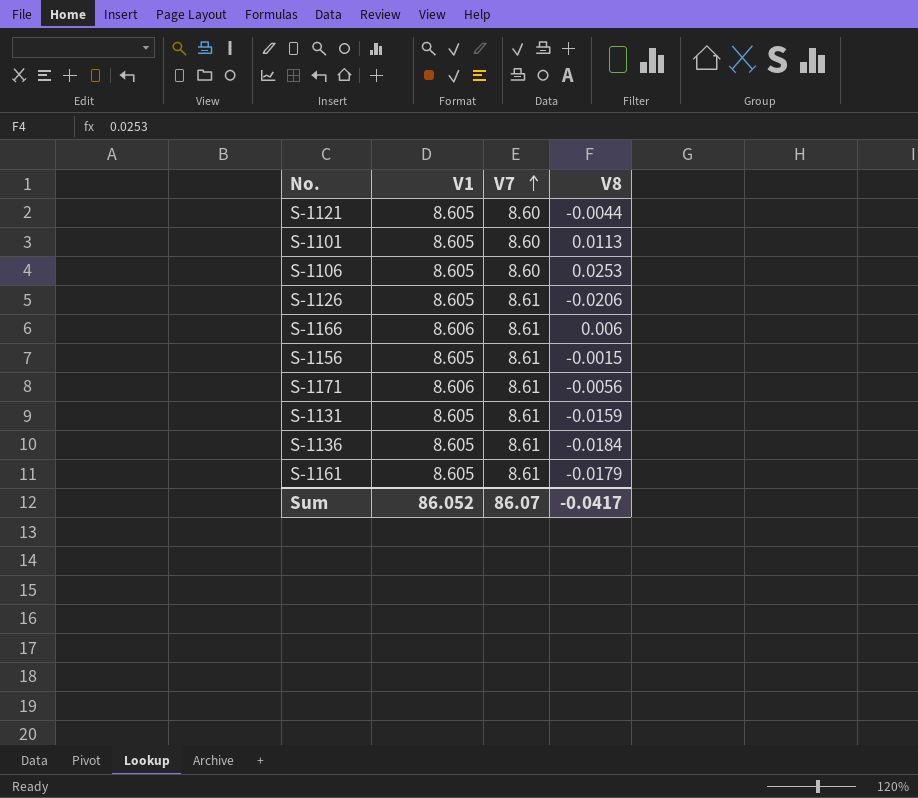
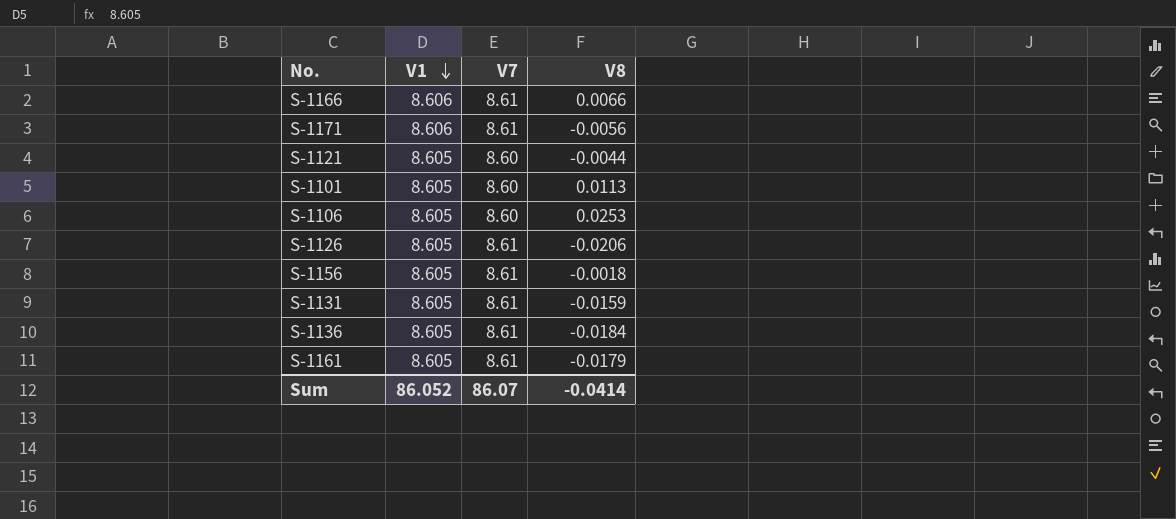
row order: V7 ascending -> V1 descending
S-1166 | V8: 0.006 -> 0.0066
S-1156 | V8: -0.0015 -> -0.0018
Sum | V8: -0.0417 -> -0.0414

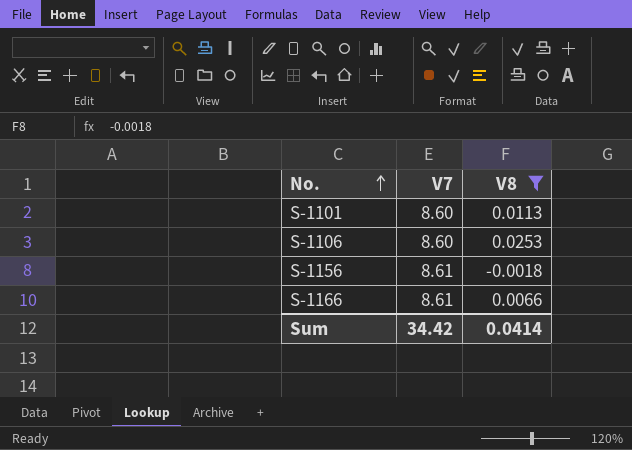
filter: none -> V8 >= -0.0018
row order: V1 descending -> No. ascending
column V1 | position: 2 -> none
Sum | V7: 86.07 -> 34.42
Sum | V8: -0.0414 -> 0.0414

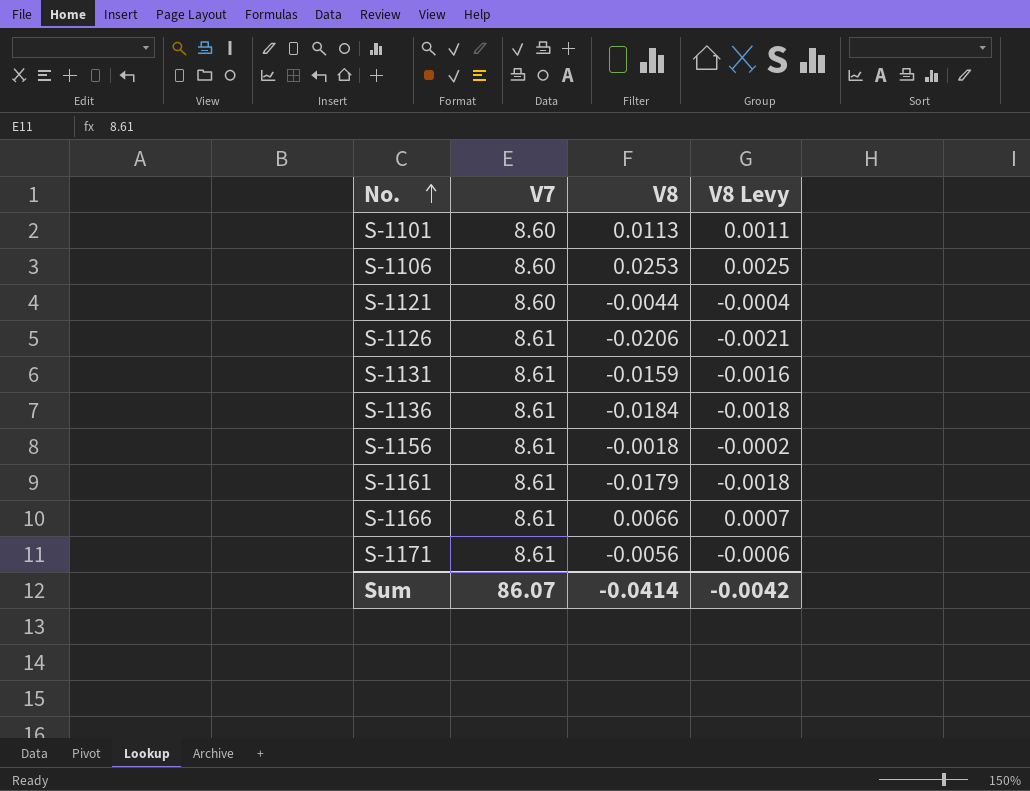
filter: V8 >= -0.0018 -> none
column V8 Levy | formula: none -> [V8] * 0.1
Sum | V7: 34.42 -> 86.07
Sum | V8: 0.0414 -> -0.0414

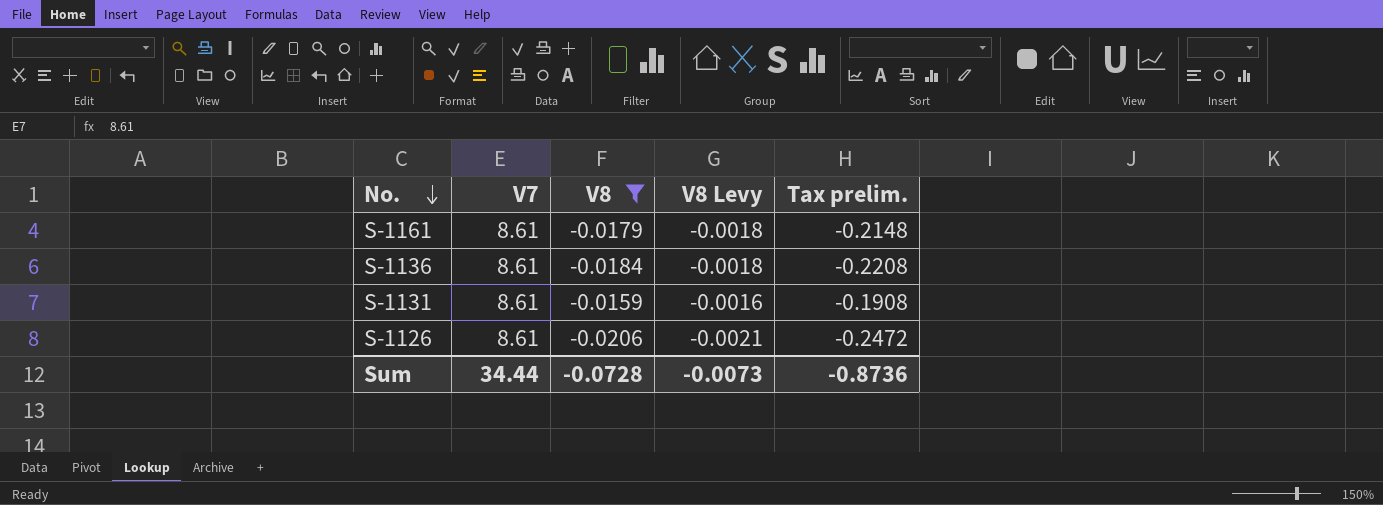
filter: none -> V8 <= -0.0159
row order: No. ascending -> No. descending
column Tax prelim. | formula: none -> [V8] * 12
Sum | V7: 86.07 -> 34.44
Sum | V8: -0.0414 -> -0.0728
Sum | V8 Levy: -0.0042 -> -0.0073

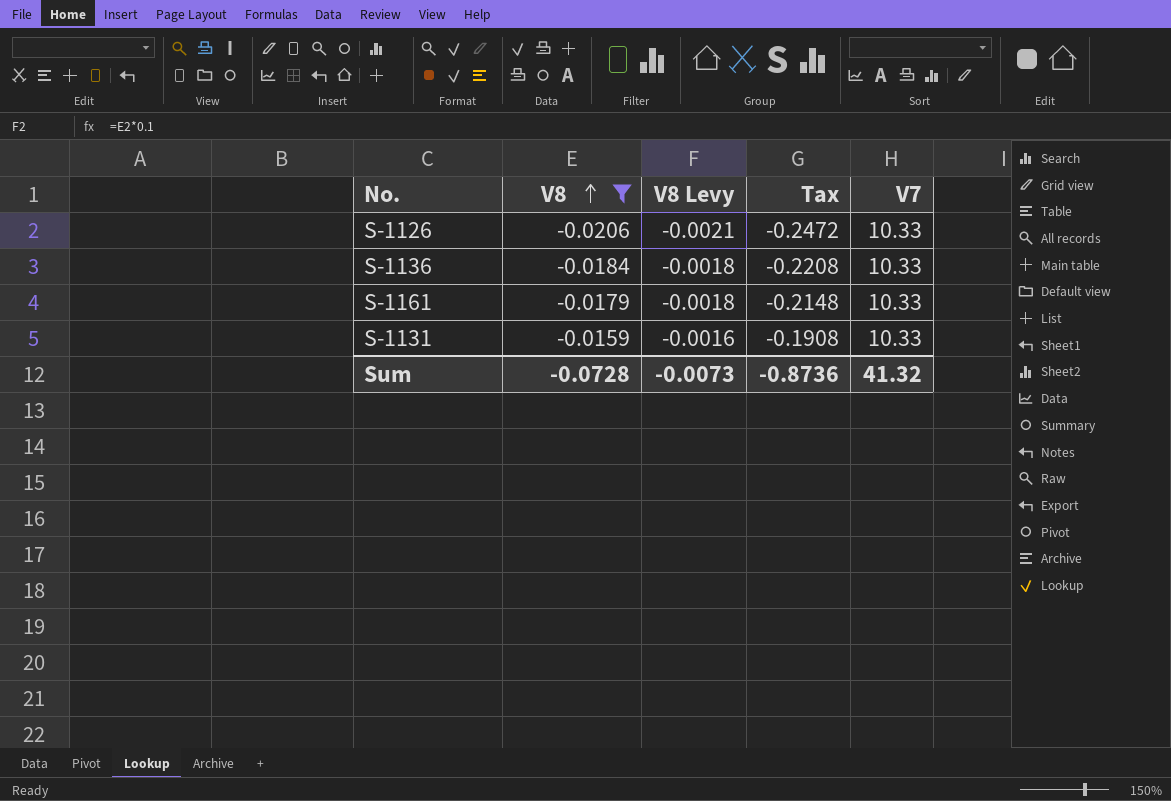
row order: No. descending -> V8 ascending
column name: Tax prelim. -> Tax
column V7 | position: 2 -> 5
S-1126 | V7: 8.61 -> 10.33
S-1136 | V7: 8.61 -> 10.33
S-1161 | V7: 8.61 -> 10.33
S-1131 | V7: 8.61 -> 10.33
Sum | V7: 34.44 -> 41.32

